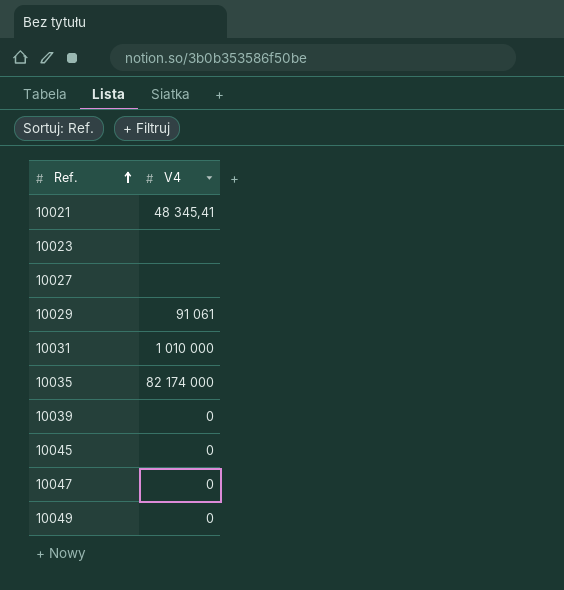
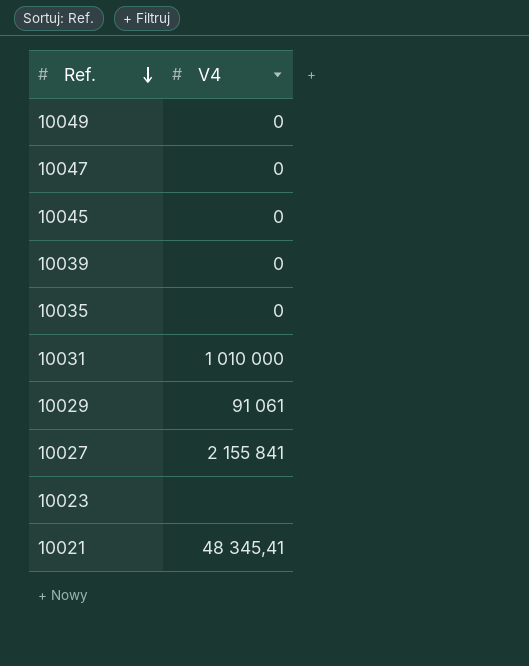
row order: Ref. ascending -> Ref. descending
10035 | V4: 82 174 000 -> 0
10027 | V4: none -> 2 155 841

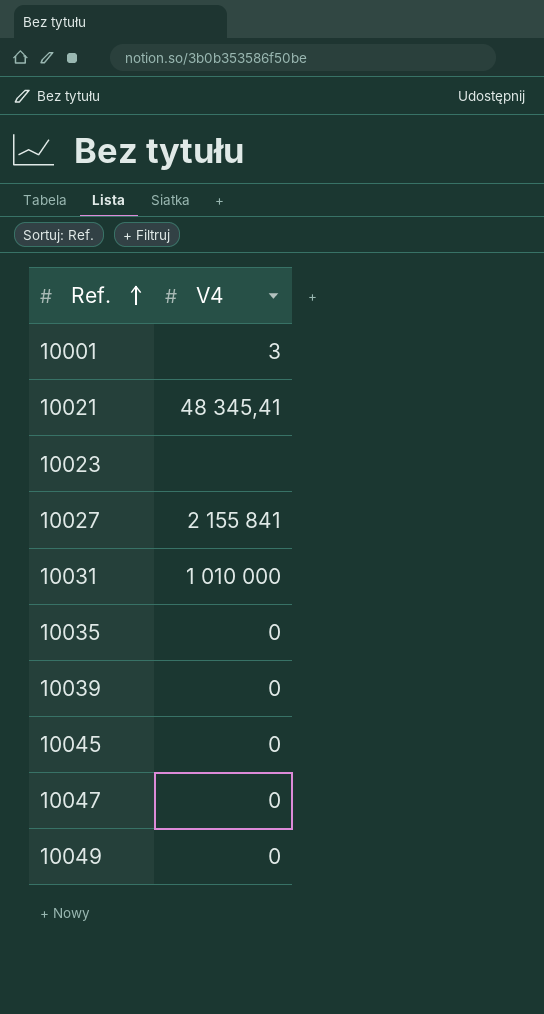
row order: Ref. descending -> Ref. ascending
row 10029: 91 061 -> none
row 10001: none -> 3

